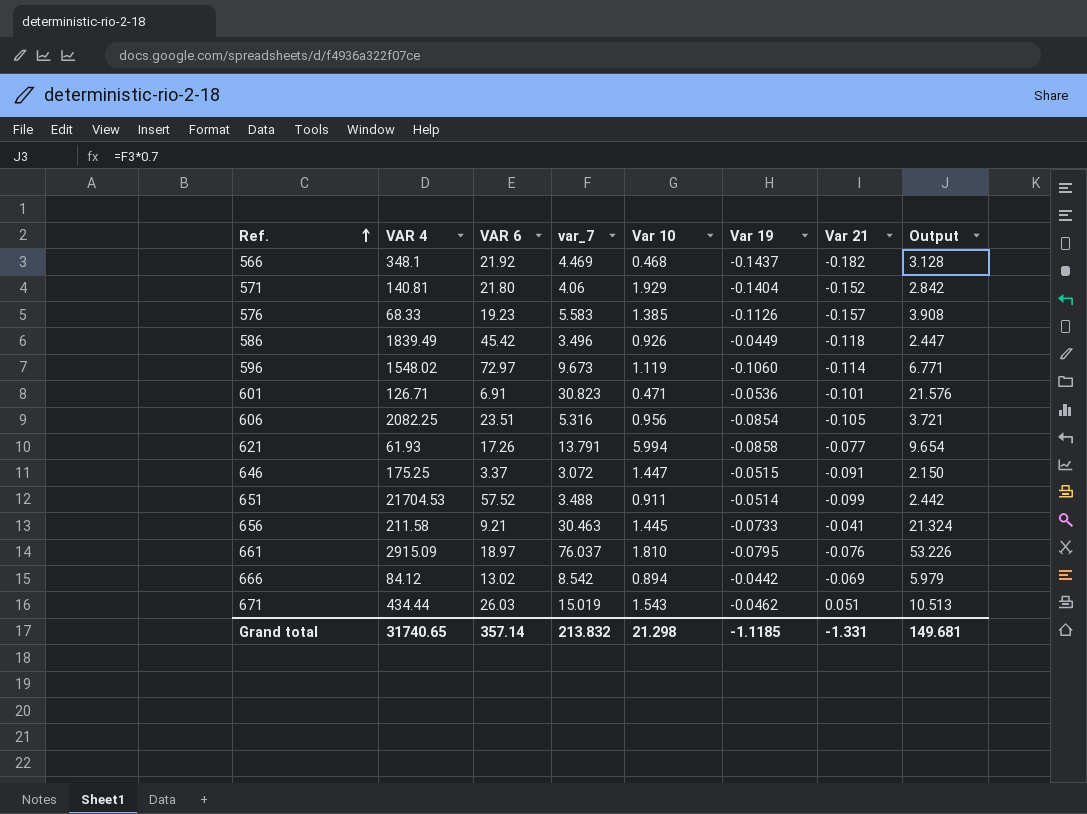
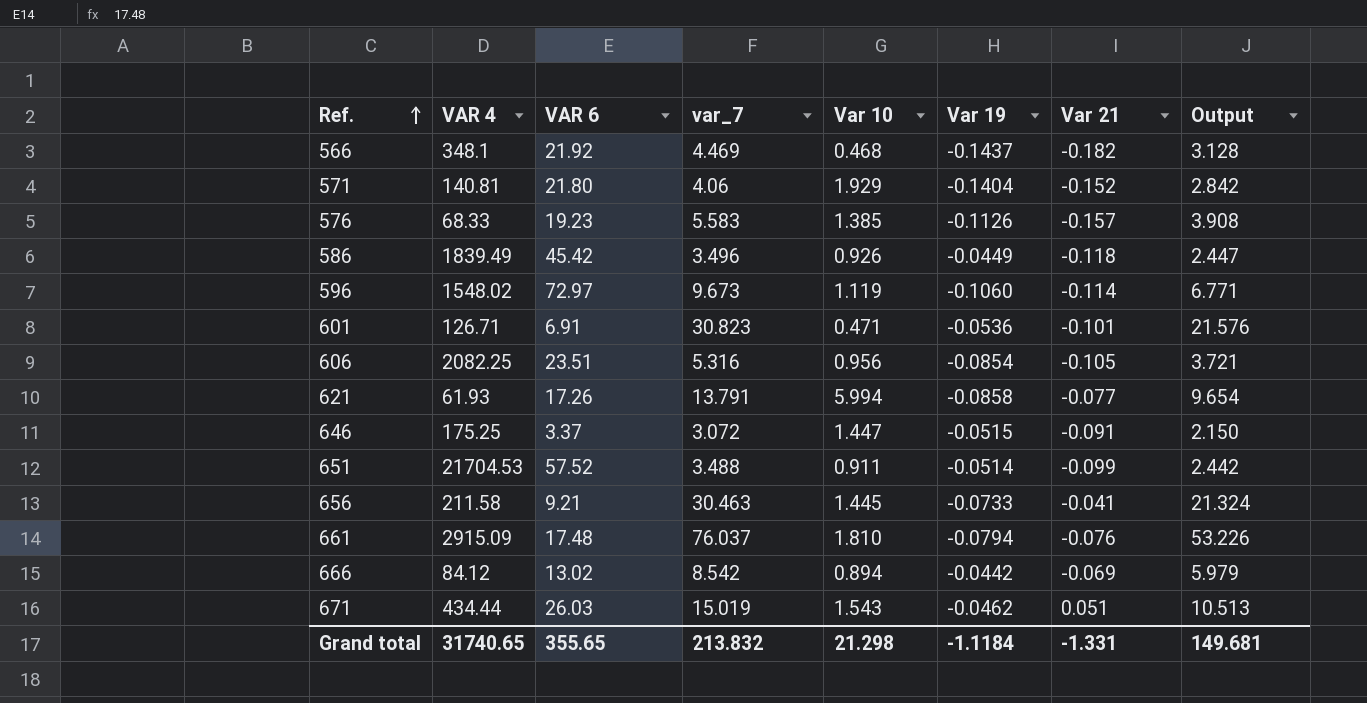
661 | VAR 6: 18.97 -> 17.48
661 | Var 19: -0.0795 -> -0.0794
Grand total | VAR 6: 357.14 -> 355.65
Grand total | Var 19: -1.1185 -> -1.1184

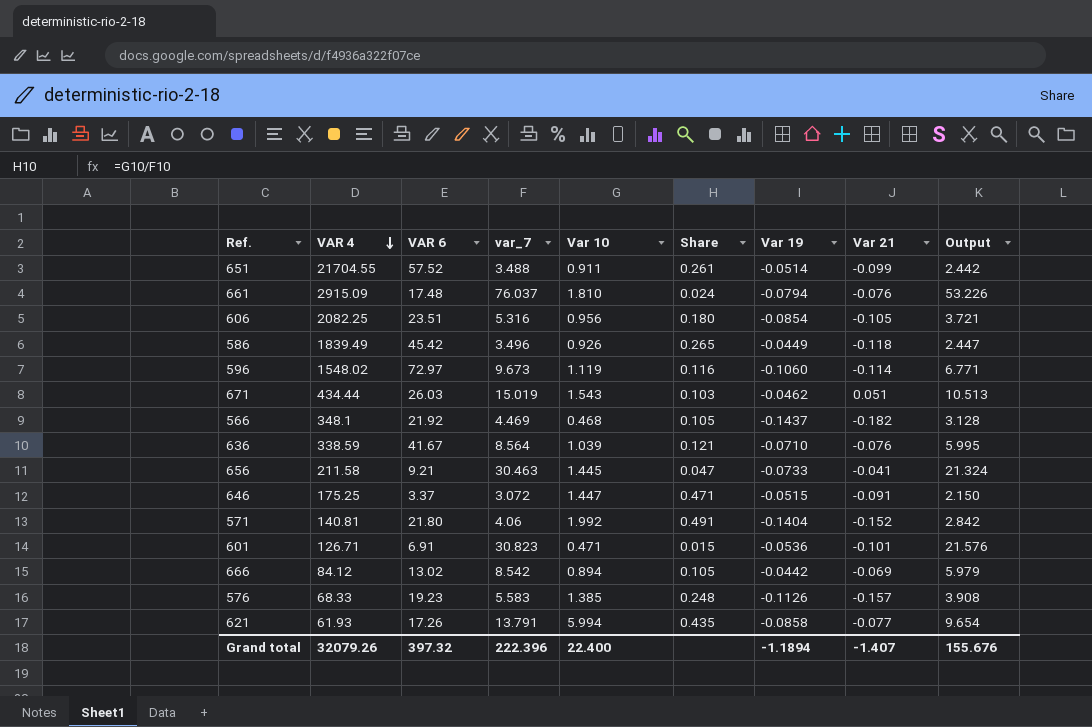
row order: Ref. ascending -> VAR 4 descending
column Share | formula: none -> [Var 10] / [var_7]
651 | VAR 4: 21704.53 -> 21704.55
row 636: none -> 338.59 | 41.67 | 8.564 | 1.039 | 0.121 | -0.0710 | -0.076 | 5.995
571 | Var 10: 1.929 -> 1.992
Grand total | VAR 4: 31740.65 -> 32079.26
Grand total | VAR 6: 355.65 -> 397.32
Grand total | var_7: 213.832 -> 222.396
Grand total | Var 10: 21.298 -> 22.400
Grand total | Var 19: -1.1184 -> -1.1894
Grand total | Var 21: -1.331 -> -1.407
Grand total | Output: 149.681 -> 155.676

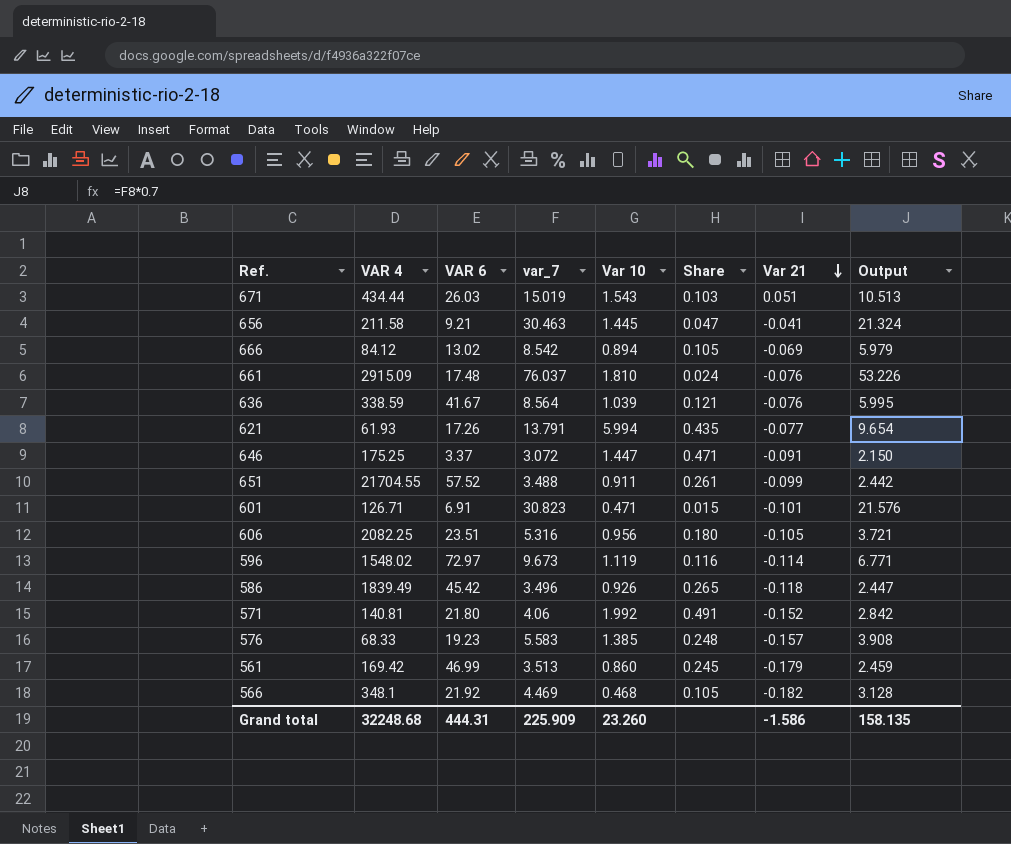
row order: VAR 4 descending -> Var 21 descending
column Var 19 | position: 7 -> none
row 561: none -> 169.42 | 46.99 | 3.513 | 0.860 | 0.245 | -0.179 | 2.459
Grand total | VAR 4: 32079.26 -> 32248.68
Grand total | VAR 6: 397.32 -> 444.31
Grand total | var_7: 222.396 -> 225.909
Grand total | Var 10: 22.400 -> 23.260
Grand total | Var 21: -1.407 -> -1.586
Grand total | Output: 155.676 -> 158.135

